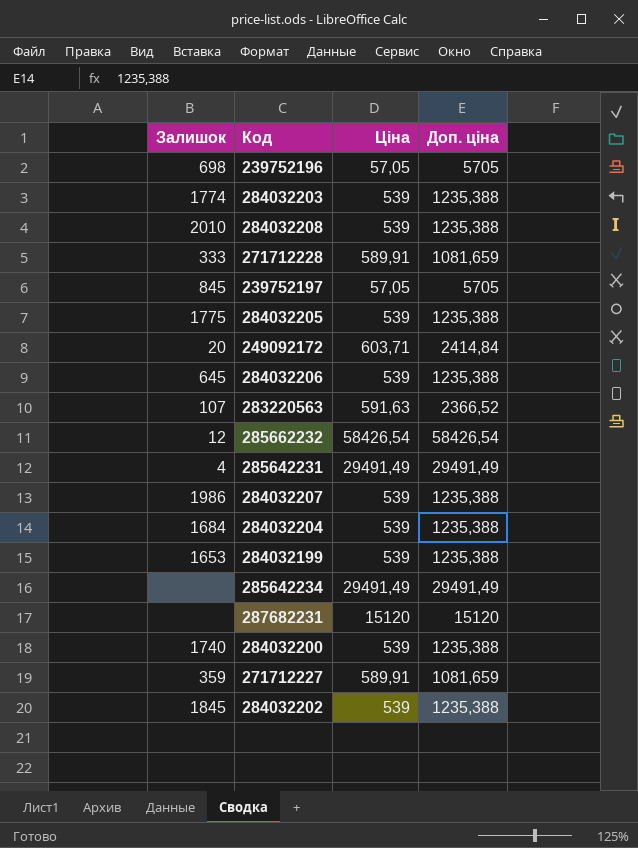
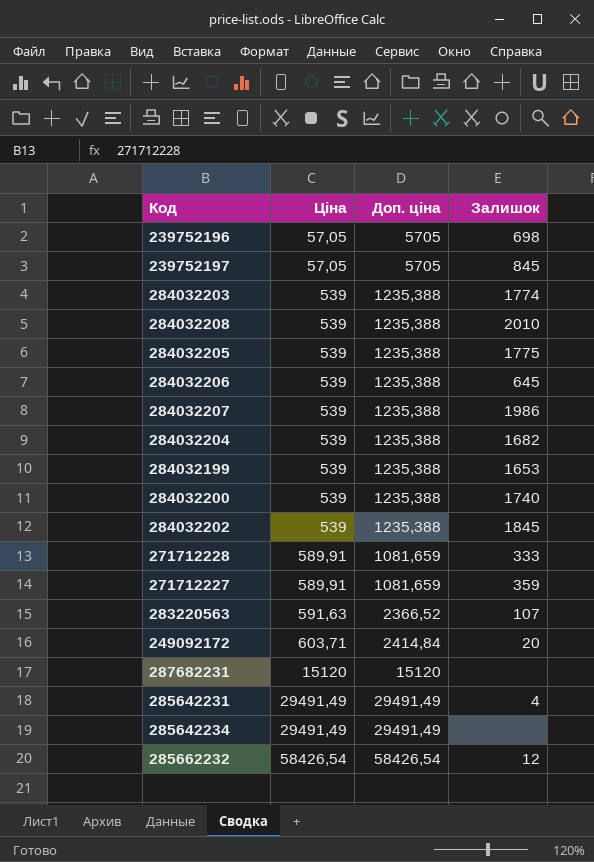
row order: none -> Ціна ascending
column Залишок | position: 1 -> 4
284032204 | Залишок: 1684 -> 1682

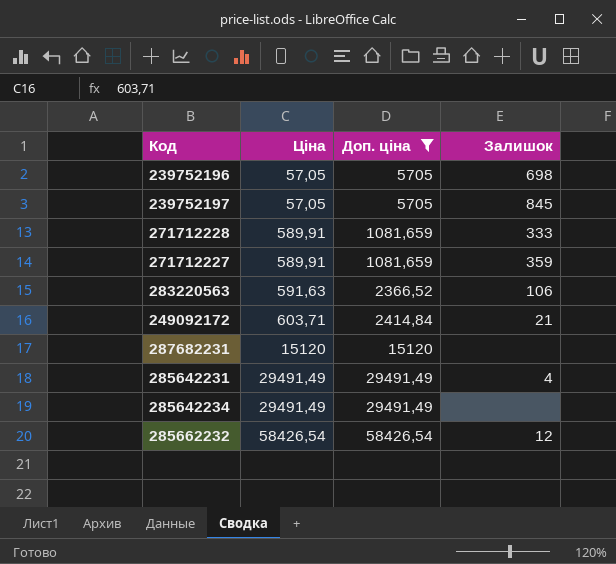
filter: none -> Доп. ціна != 1235,388
283220563 | Залишок: 107 -> 106
249092172 | Залишок: 20 -> 21

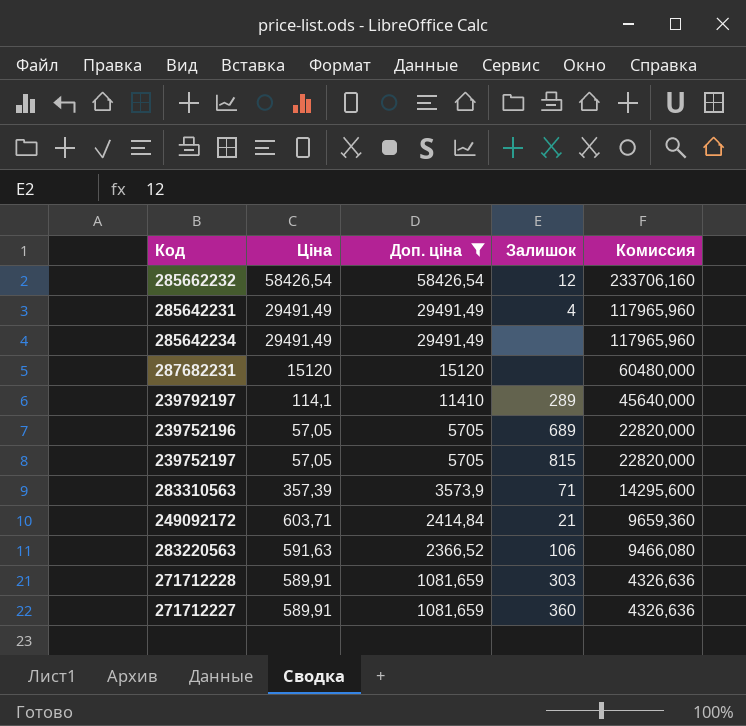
row order: Ціна ascending -> Доп. ціна descending
column Комиссия | formula: none -> [Доп. ціна] * 4
row 239792197: none -> 114,1 | 11410 | 289 | 45640,000
239752196 | Залишок: 698 -> 689
239752197 | Залишок: 845 -> 815
row 283310563: none -> 357,39 | 3573,9 | 71 | 14295,600
271712228 | Залишок: 333 -> 303
271712227 | Залишок: 359 -> 360

